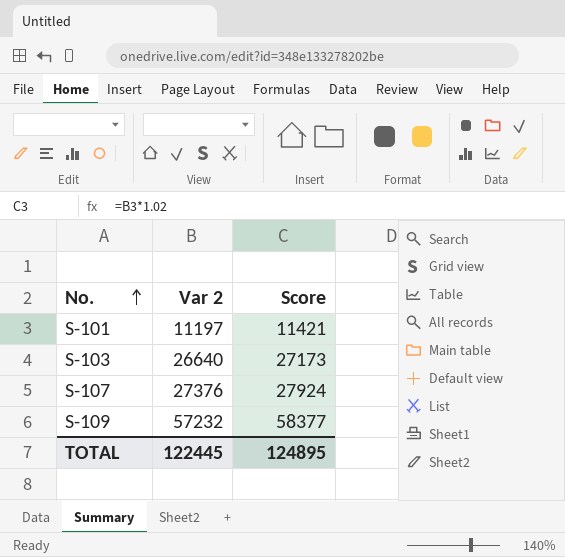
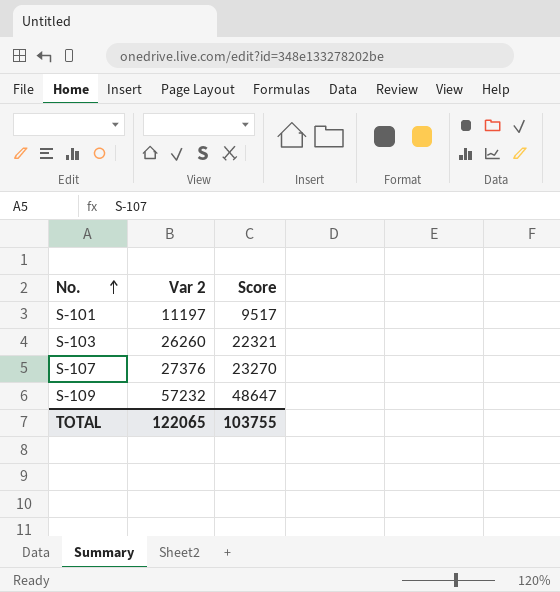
column Score | formula: [Var 2] * 1.02 -> [Var 2] * 0.85
S-103 | Var 2: 26640 -> 26260
TOTAL | Var 2: 122445 -> 122065
TOTAL | Score: 124895 -> 103755

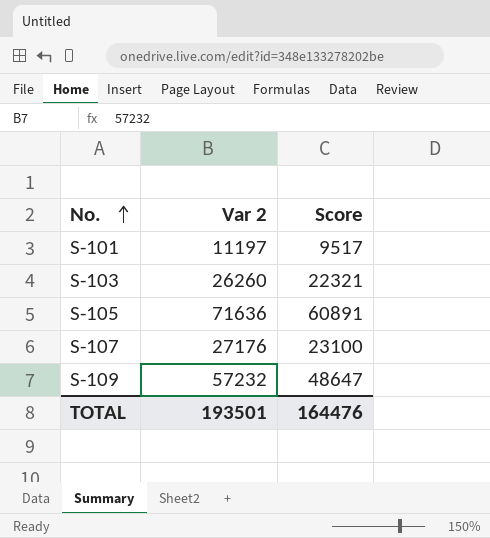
row S-105: none -> 71636 | 60891
S-107 | Var 2: 27376 -> 27176
S-107 | Score: 23270 -> 23100
TOTAL | Var 2: 122065 -> 193501
TOTAL | Score: 103755 -> 164476

